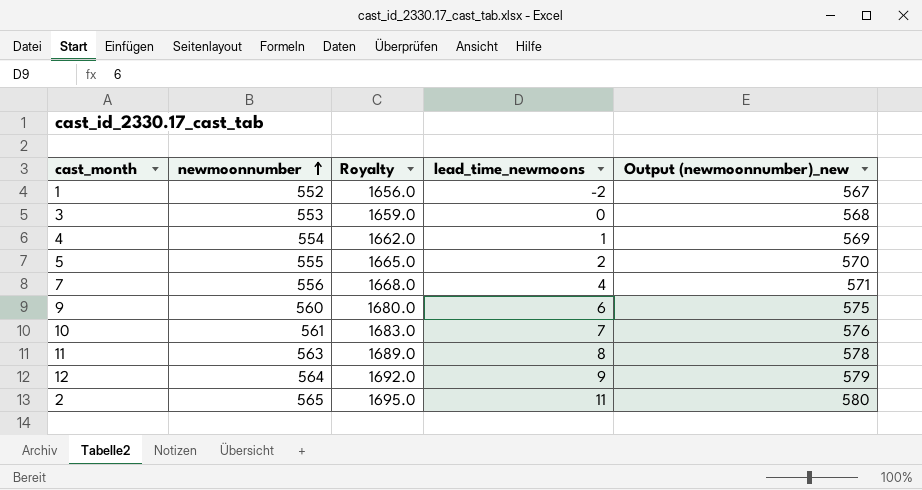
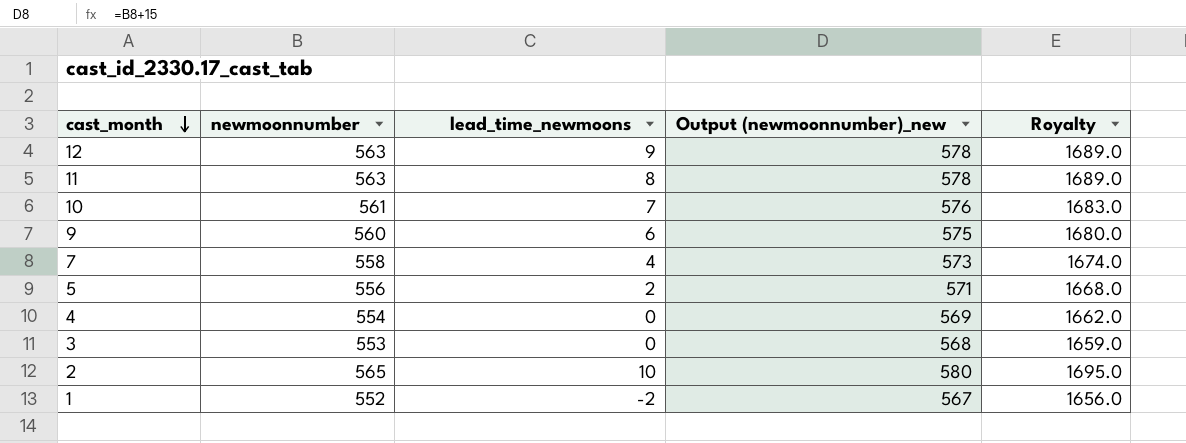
row order: newmoonnumber ascending -> cast_month descending
column Royalty | position: 3 -> 5
12 | newmoonnumber: 564 -> 563
12 | Output (newmoonnumber)_new: 579 -> 578
12 | Royalty: 1692.0 -> 1689.0
7 | newmoonnumber: 556 -> 558
7 | Output (newmoonnumber)_new: 571 -> 573
7 | Royalty: 1668.0 -> 1674.0
5 | newmoonnumber: 555 -> 556
5 | Output (newmoonnumber)_new: 570 -> 571
5 | Royalty: 1665.0 -> 1668.0
4 | lead_time_newmoons: 1 -> 0
2 | lead_time_newmoons: 11 -> 10

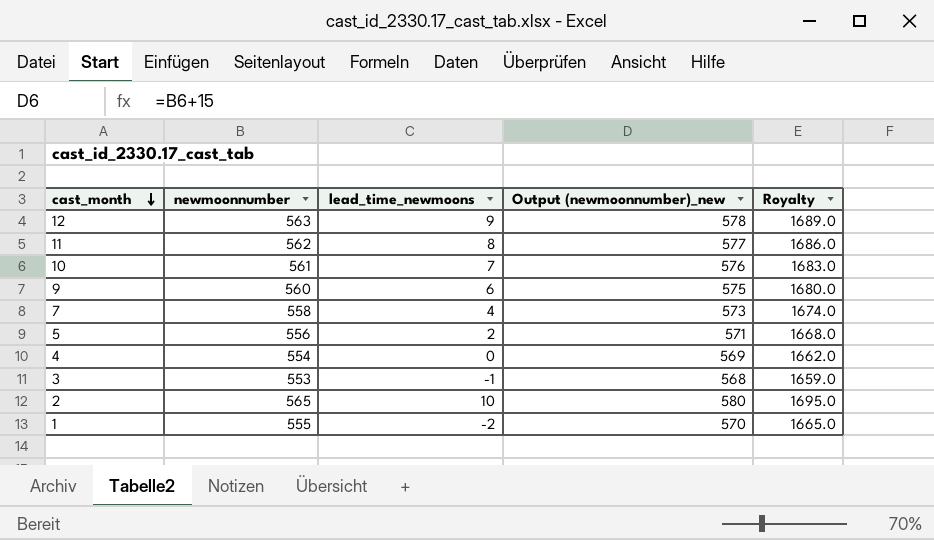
11 | newmoonnumber: 563 -> 562
11 | Output (newmoonnumber)_new: 578 -> 577
11 | Royalty: 1689.0 -> 1686.0
3 | lead_time_newmoons: 0 -> -1
1 | newmoonnumber: 552 -> 555
1 | Output (newmoonnumber)_new: 567 -> 570
1 | Royalty: 1656.0 -> 1665.0

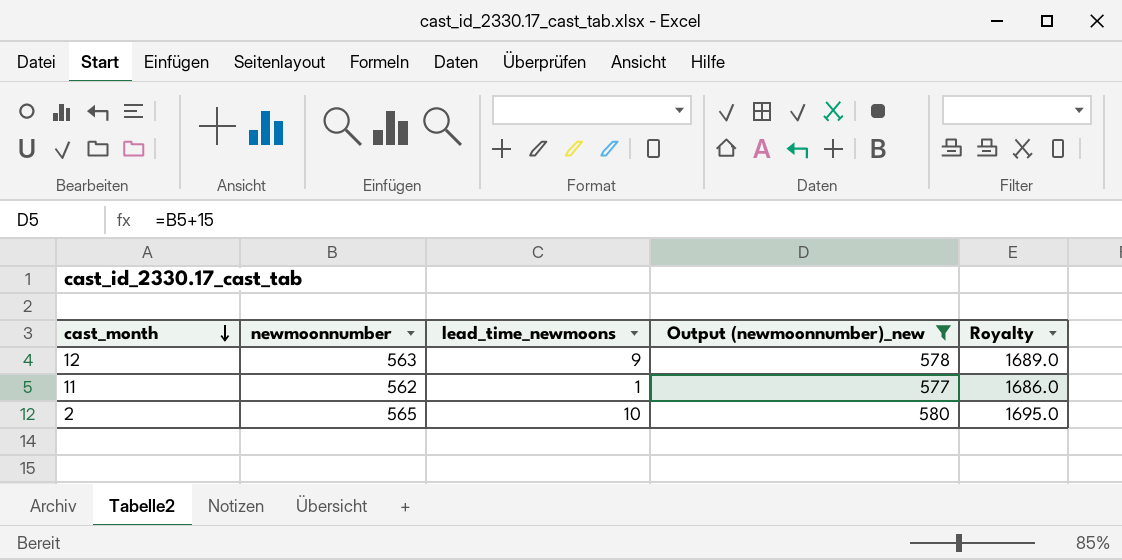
filter: none -> Output (newmoonnumber)_new >= 577
11 | lead_time_newmoons: 8 -> 1

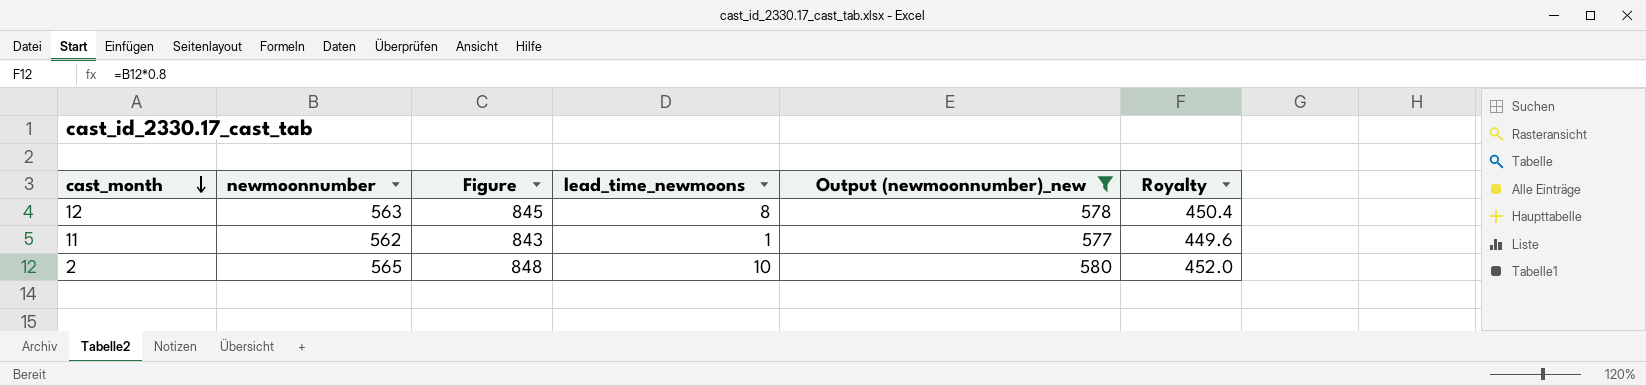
column Figure | formula: none -> [newmoonnumber] * 1.5
column Royalty | formula: [newmoonnumber] * 3 -> [newmoonnumber] * 0.8
12 | lead_time_newmoons: 9 -> 8

